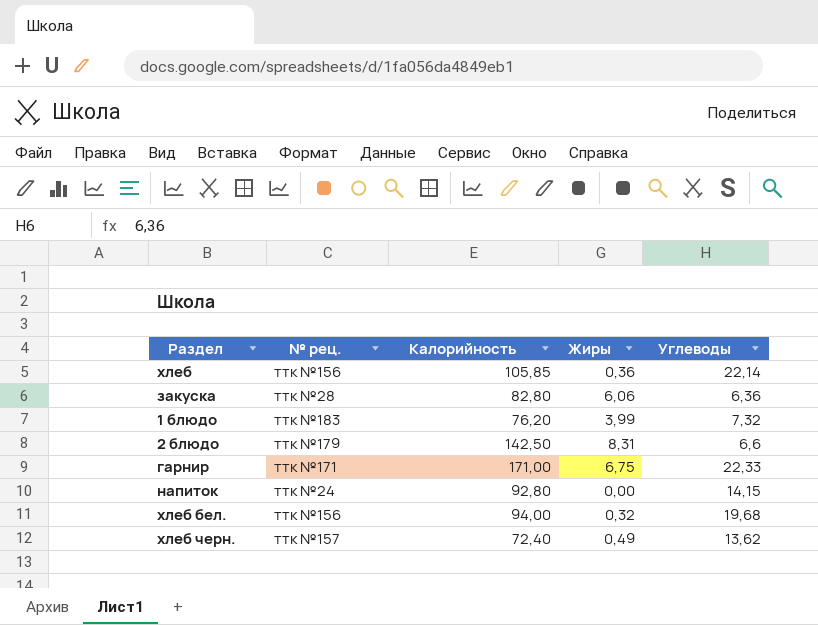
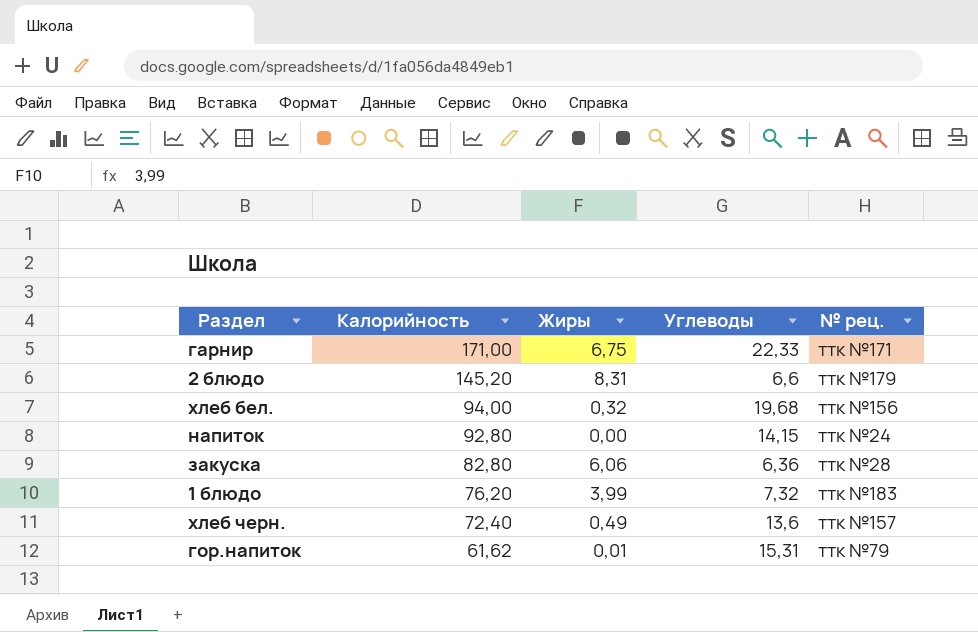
row order: none -> Калорийность descending
column № рец. | position: 2 -> 5
row хлеб: ттк №156 | 105,85 | 0,36 | 22,14 -> none
2 блюдо | Калорийность: 142,50 -> 145,20
хлеб черн. | Углеводы: 13,62 -> 13,6
row гор.напиток: none -> 61,62 | 0,01 | 15,31 | ттк №79

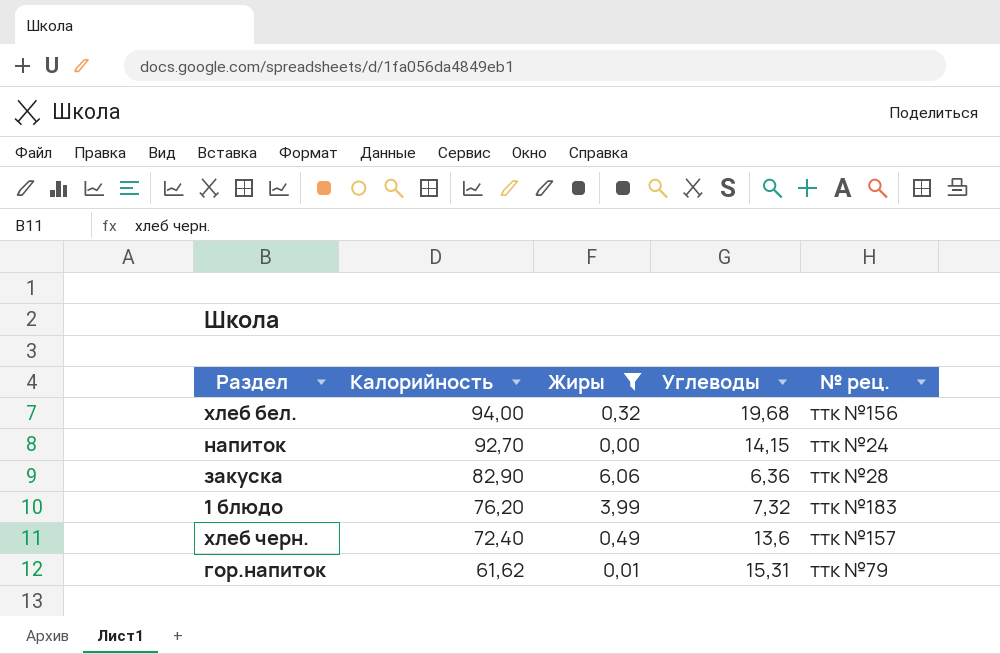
filter: none -> Жиры <= 6,06
напиток | Калорийность: 92,80 -> 92,70
закуска | Калорийность: 82,80 -> 82,90

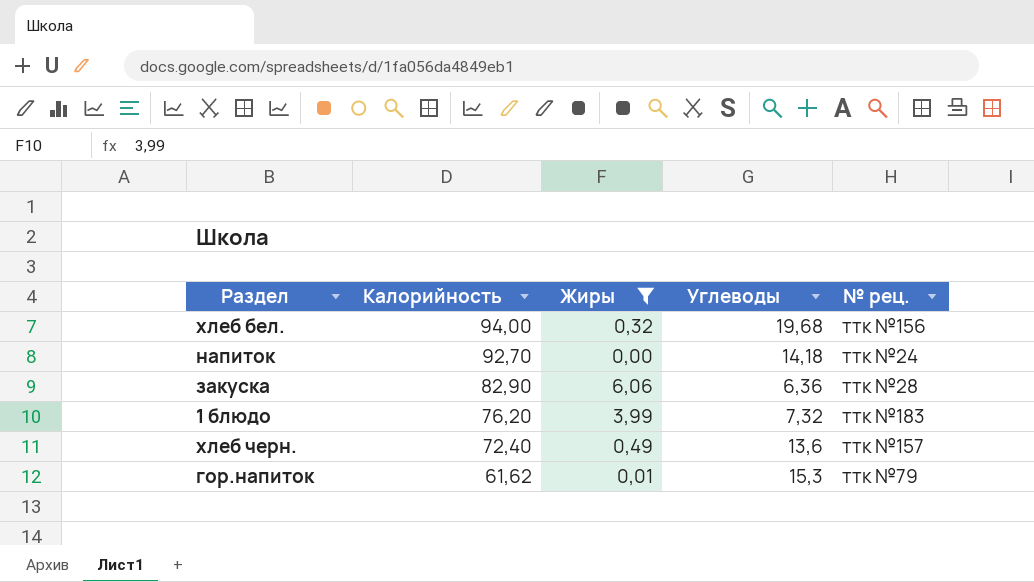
напиток | Углеводы: 14,15 -> 14,18
гор.напиток | Углеводы: 15,31 -> 15,3

